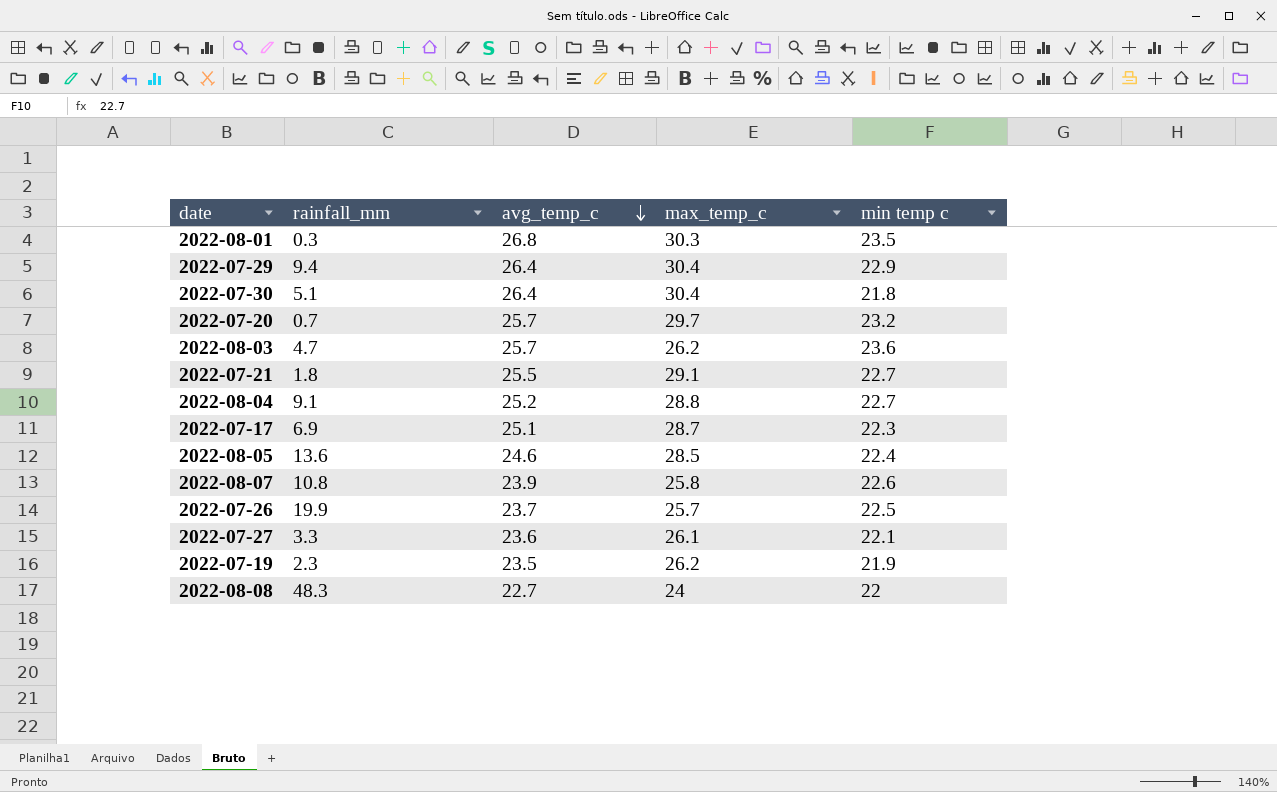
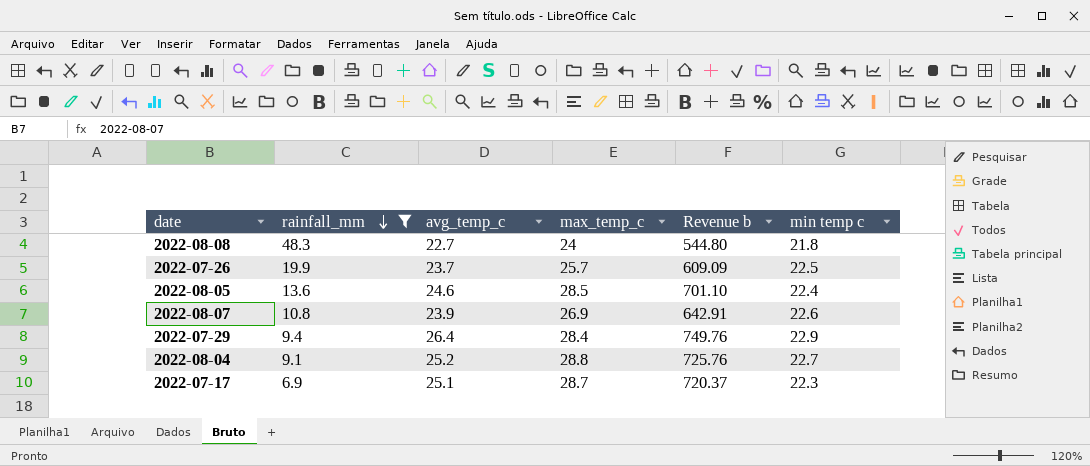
filter: none -> rainfall_mm >= 6.9
row order: avg_temp_c descending -> rainfall_mm descending
column Revenue b | formula: none -> [avg_temp_c] * [max_temp_c]
2022-08-08 | min temp c: 22 -> 21.8
2022-08-07 | max_temp_c: 25.8 -> 26.9
2022-07-29 | max_temp_c: 30.4 -> 28.4

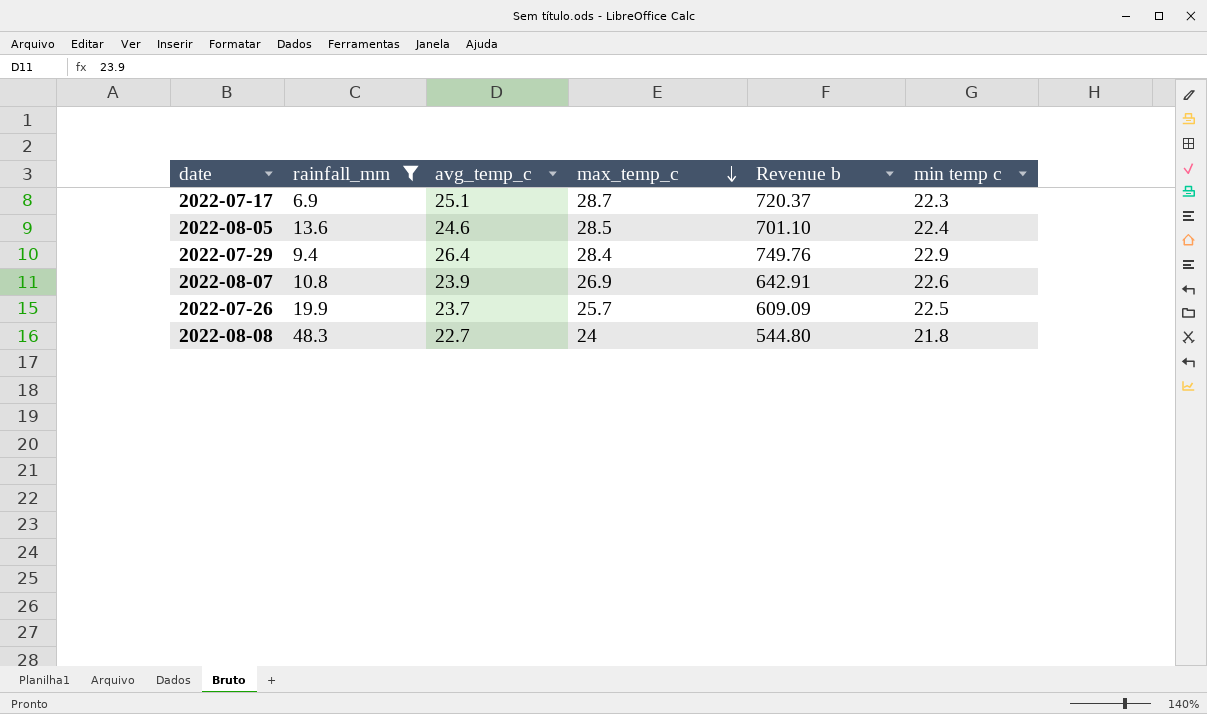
row order: rainfall_mm descending -> max_temp_c descending
row 2022-08-04: 9.1 | 25.2 | 28.8 | 725.76 | 22.7 -> none

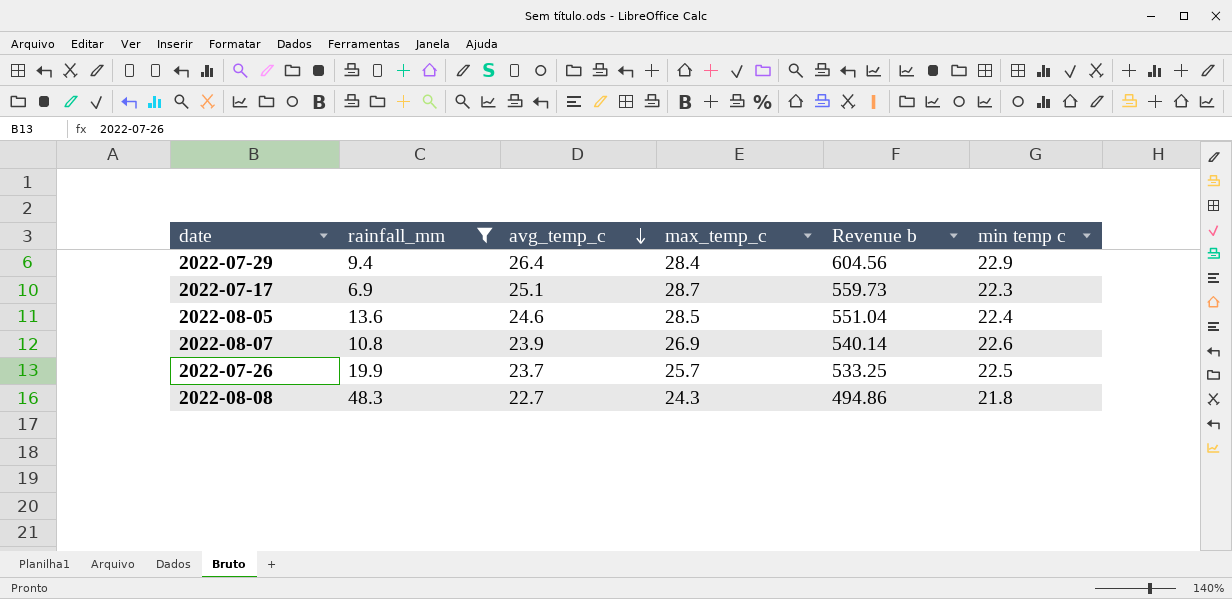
row order: max_temp_c descending -> avg_temp_c descending
column Revenue b | formula: [avg_temp_c] * [max_temp_c] -> [avg_temp_c] * [min temp c]
2022-08-08 | max_temp_c: 24 -> 24.3

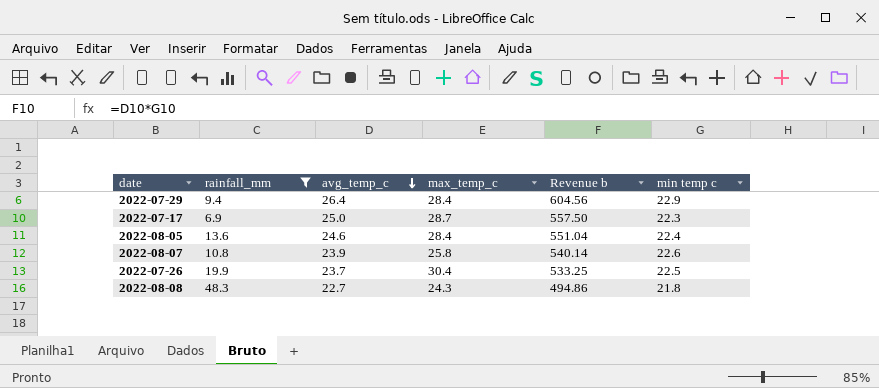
2022-07-17 | avg_temp_c: 25.1 -> 25.0
2022-07-17 | Revenue b: 559.73 -> 557.50
2022-08-05 | max_temp_c: 28.5 -> 28.4
2022-08-07 | max_temp_c: 26.9 -> 25.8
2022-07-26 | max_temp_c: 25.7 -> 30.4

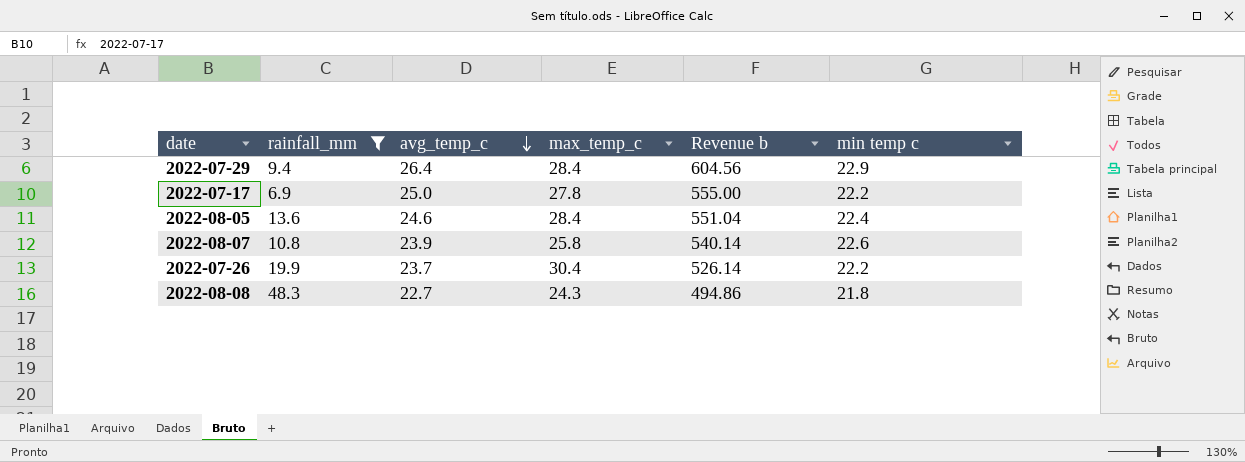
2022-07-17 | max_temp_c: 28.7 -> 27.8
2022-07-17 | Revenue b: 557.50 -> 555.00
2022-07-17 | min temp c: 22.3 -> 22.2
2022-07-26 | Revenue b: 533.25 -> 526.14
2022-07-26 | min temp c: 22.5 -> 22.2

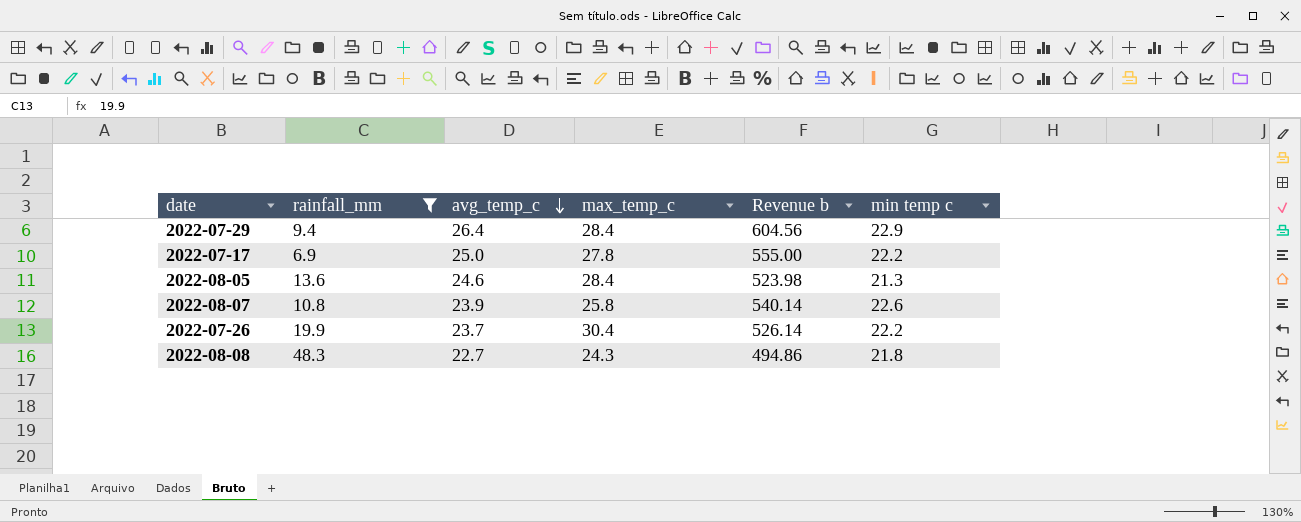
2022-08-05 | Revenue b: 551.04 -> 523.98
2022-08-05 | min temp c: 22.4 -> 21.3

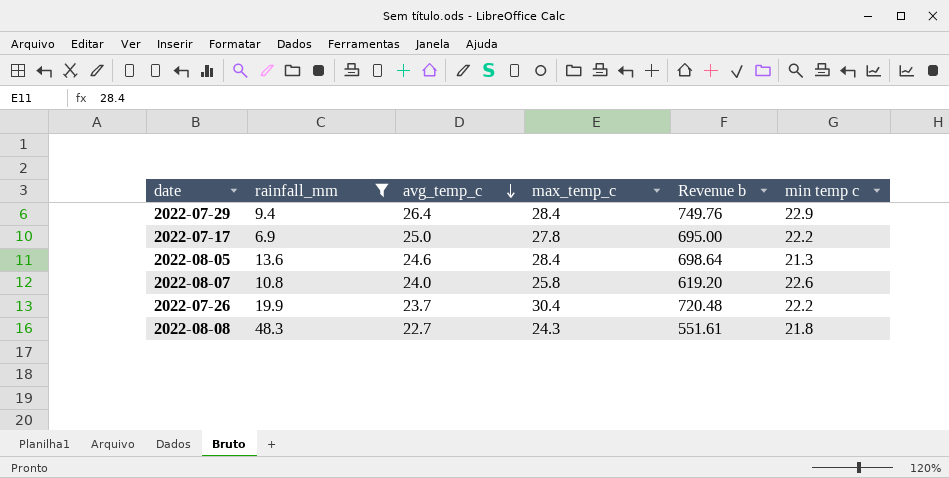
column Revenue b | formula: [avg_temp_c] * [min temp c] -> [avg_temp_c] * [max_temp_c]
2022-08-07 | avg_temp_c: 23.9 -> 24.0

